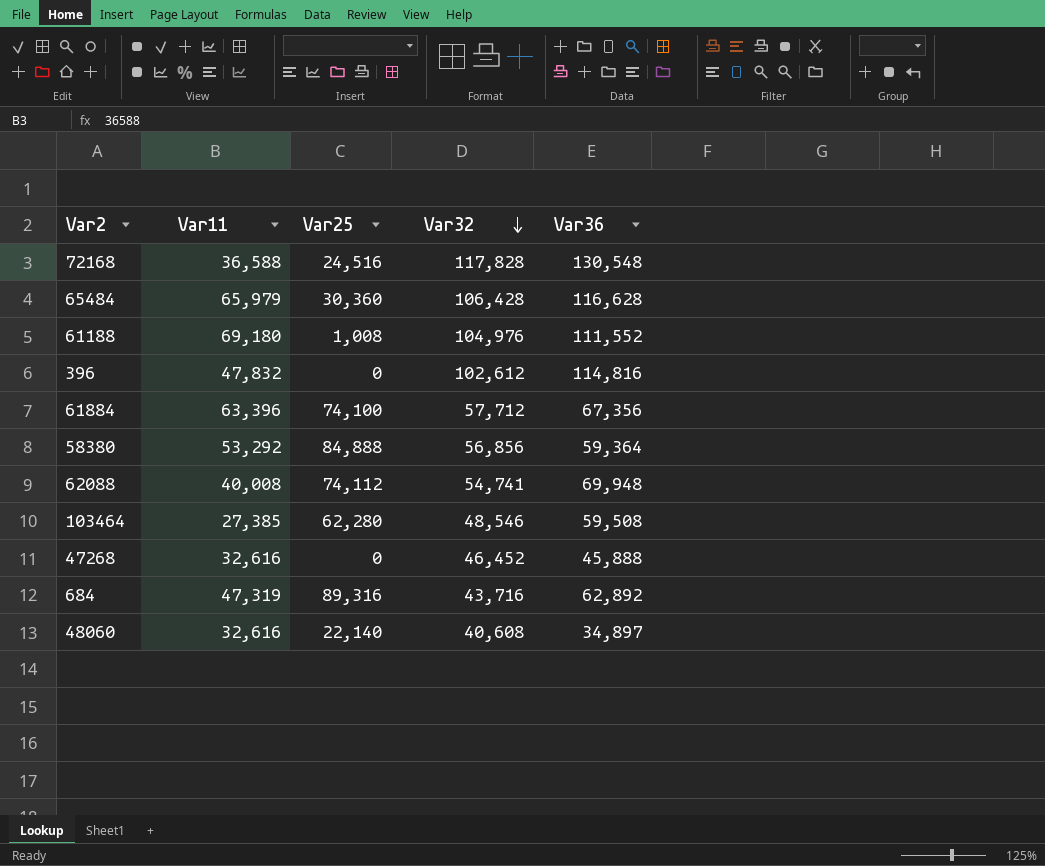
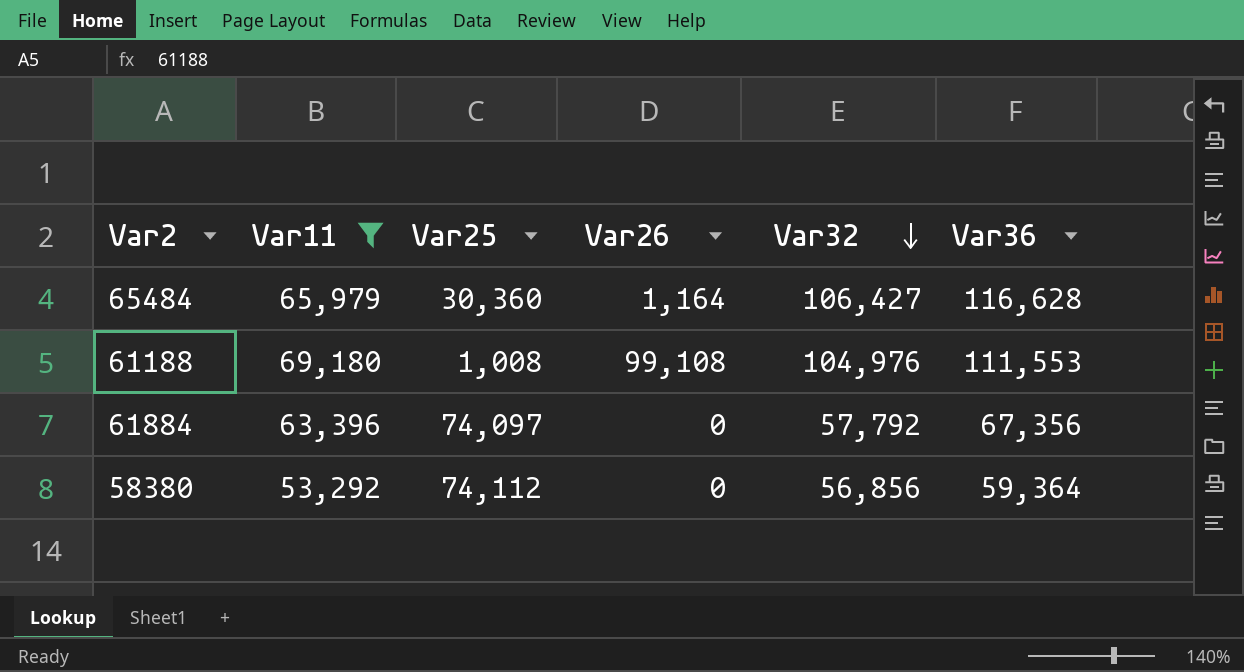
filter: none -> Var11 >= 53,292
column Var26 | position: none -> 4
65484 | Var32: 106,428 -> 106,427
61188 | Var36: 111,552 -> 111,553
61884 | Var25: 74,100 -> 74,097
61884 | Var32: 57,712 -> 57,792
58380 | Var25: 84,888 -> 74,112

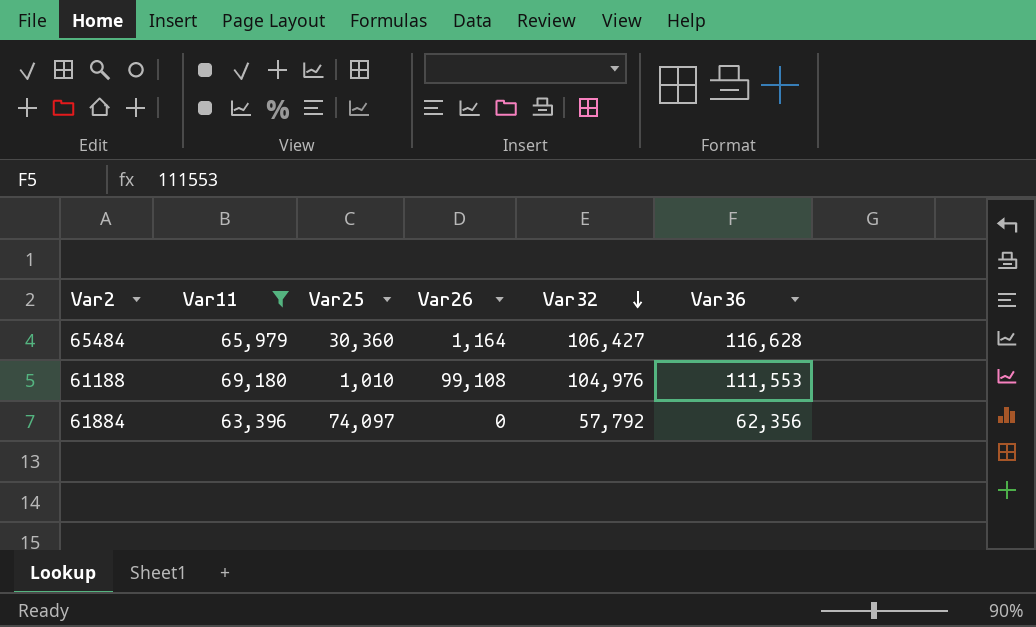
row 58380: 53,292 | 74,112 | 0 | 56,856 | 59,364 -> none
61188 | Var25: 1,008 -> 1,010
61884 | Var36: 67,356 -> 62,356

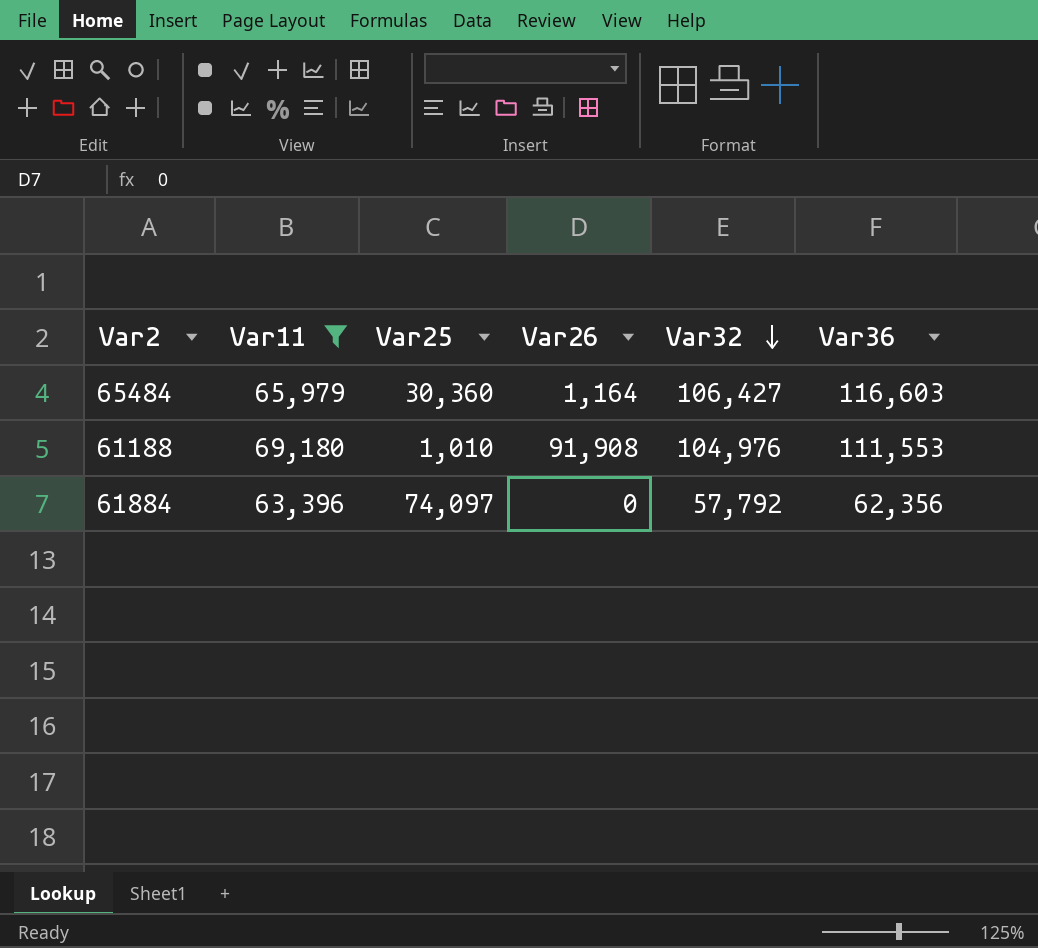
65484 | Var36: 116,628 -> 116,603
61188 | Var26: 99,108 -> 91,908

